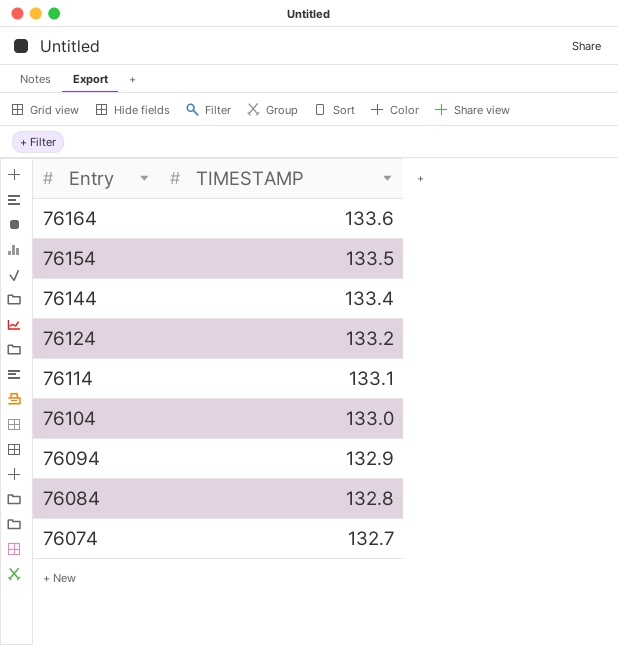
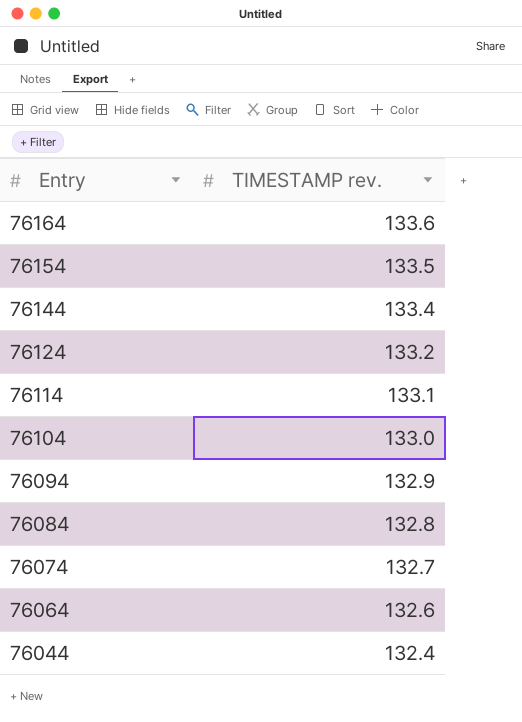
column name: TIMESTAMP -> TIMESTAMP rev.
row 76064: none -> 132.6
row 76044: none -> 132.4

